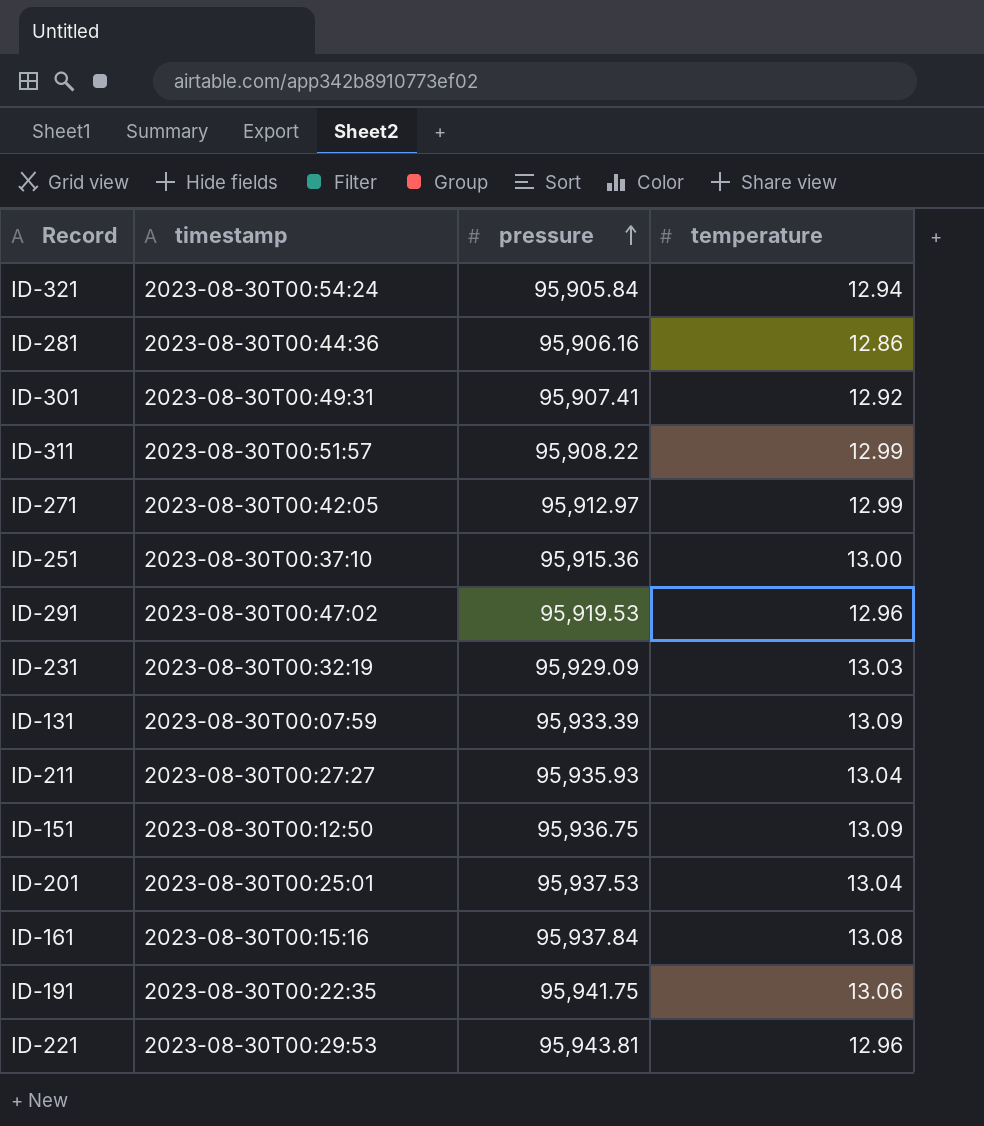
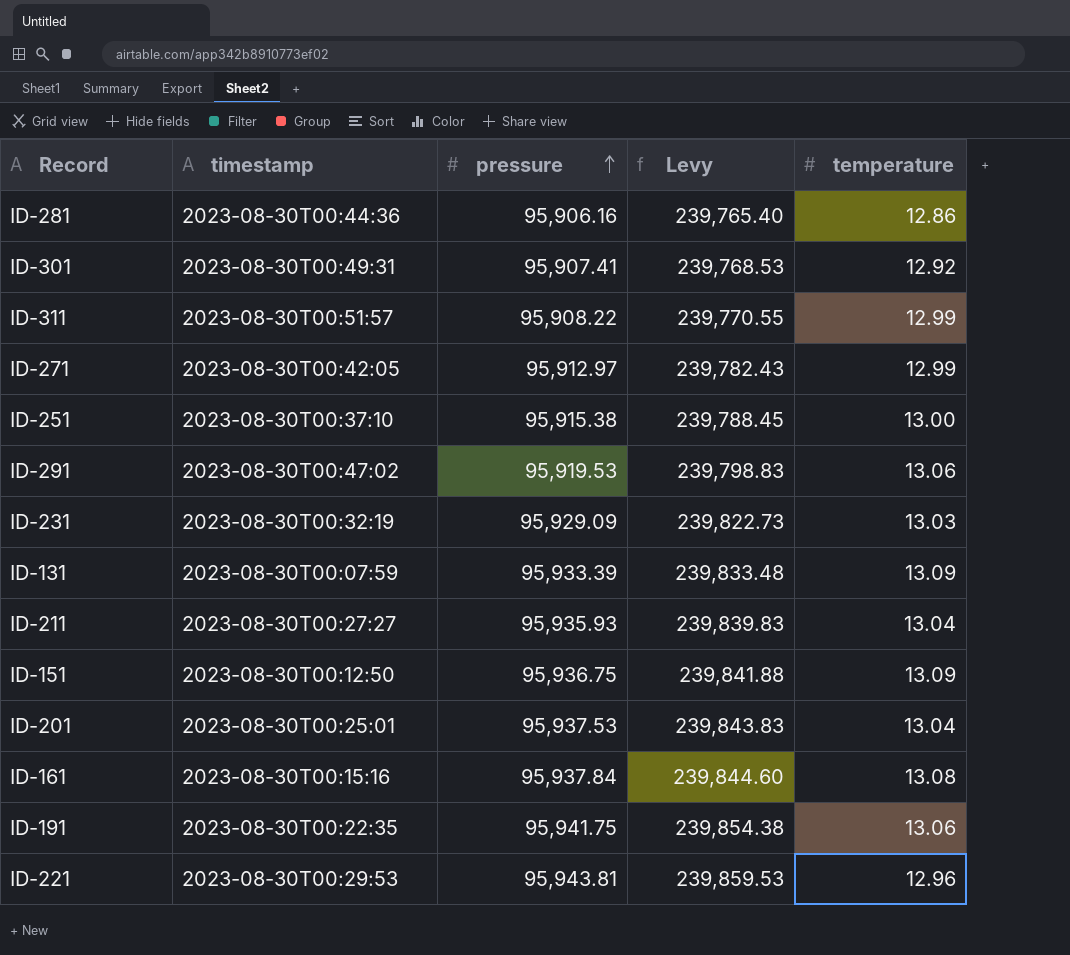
column Levy | formula: none -> [pressure] * 2.5
row ID-321: 2023-08-30T00:54:24 | 95,905.84 | 12.94 -> none
ID-251 | pressure: 95,915.36 -> 95,915.38
ID-291 | temperature: 12.96 -> 13.06

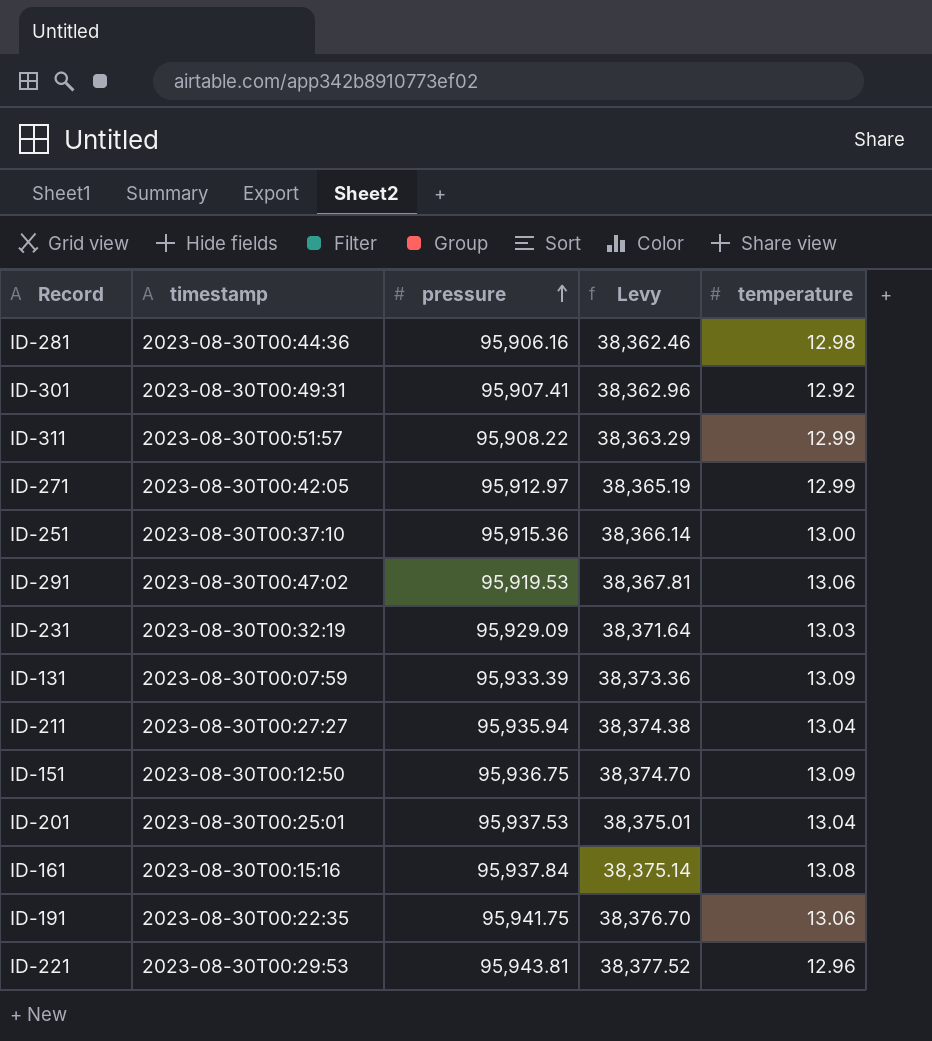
column Levy | formula: [pressure] * 2.5 -> [pressure] * 0.4
ID-281 | temperature: 12.86 -> 12.98
ID-251 | pressure: 95,915.38 -> 95,915.36
ID-211 | pressure: 95,935.93 -> 95,935.94

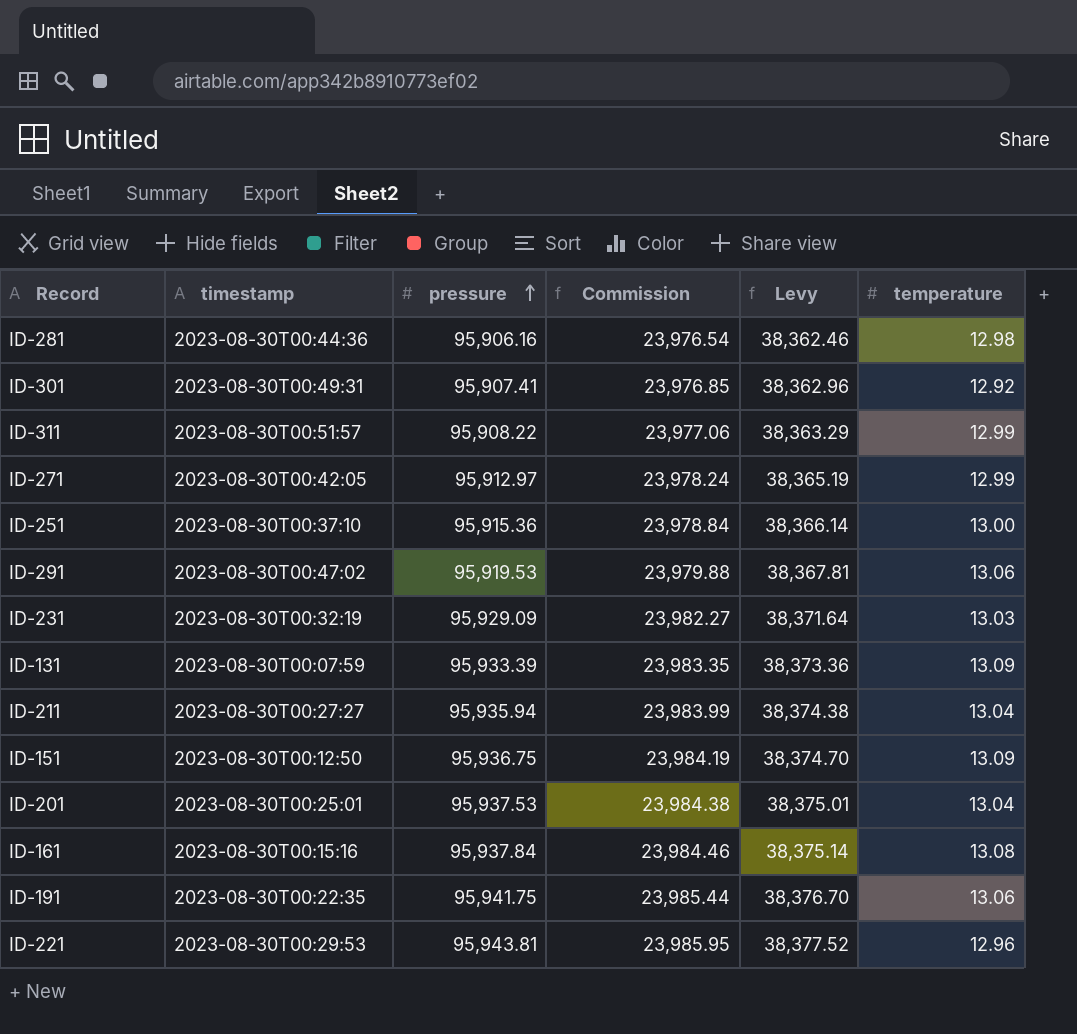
column Commission | formula: none -> [pressure] * 0.25

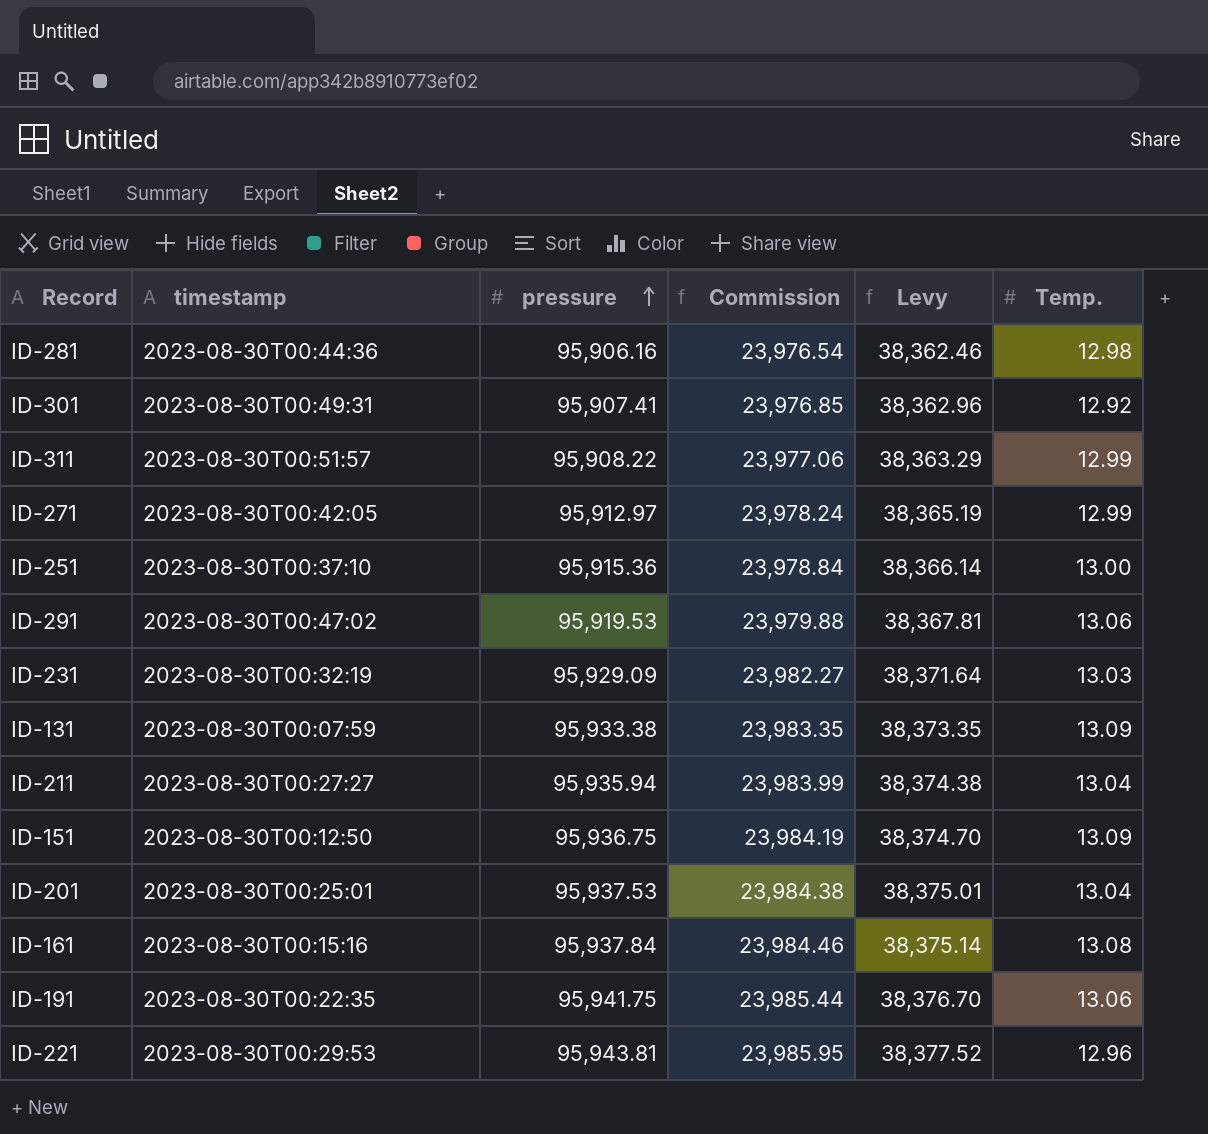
column name: temperature -> Temp.
ID-131 | pressure: 95,933.39 -> 95,933.38
ID-131 | Levy: 38,373.36 -> 38,373.35

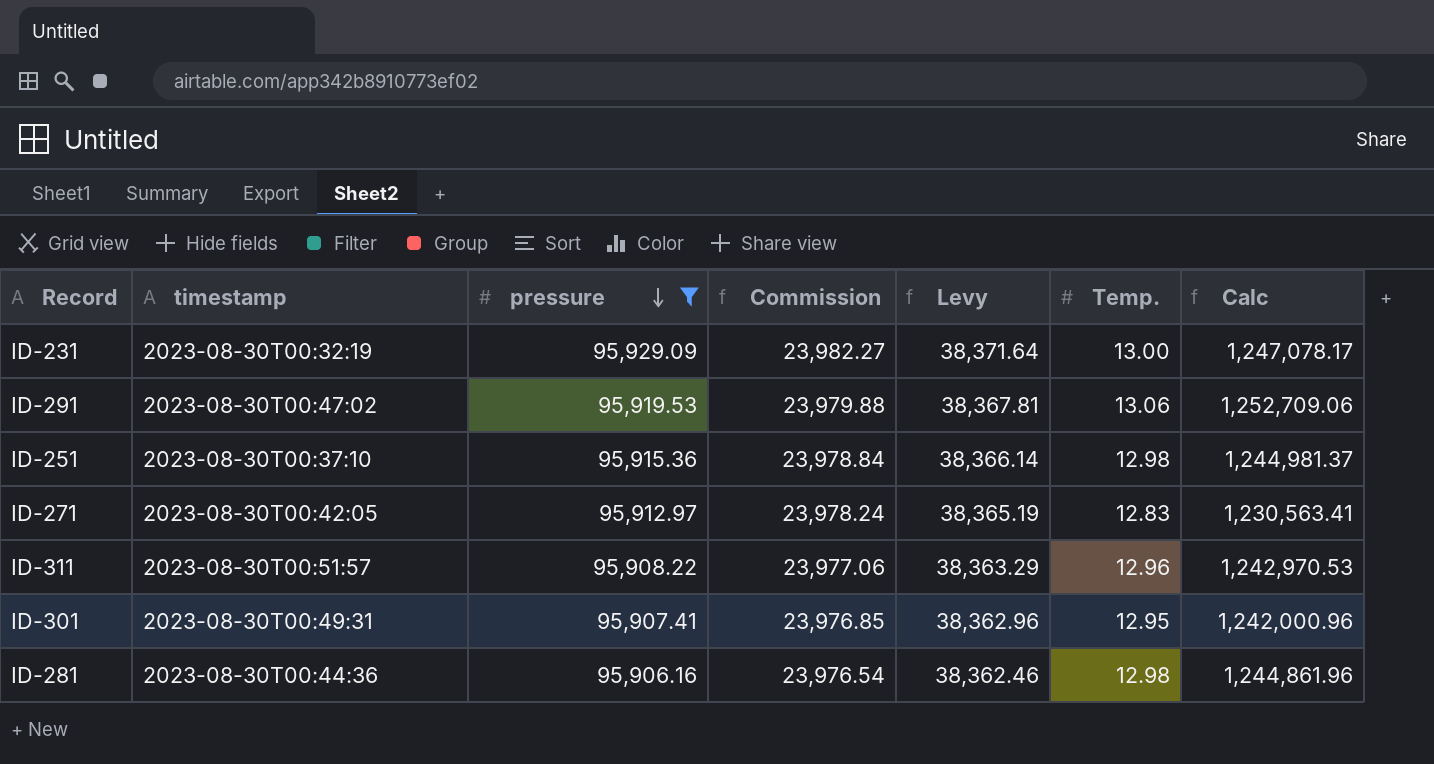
filter: none -> pressure <= 95,929.09
row order: pressure ascending -> pressure descending
column Calc | formula: none -> [pressure] * [Temp.]
ID-231 | Temp.: 13.03 -> 13.00
ID-251 | Temp.: 13.00 -> 12.98
ID-271 | Temp.: 12.99 -> 12.83
ID-311 | Temp.: 12.99 -> 12.96
ID-301 | Temp.: 12.92 -> 12.95

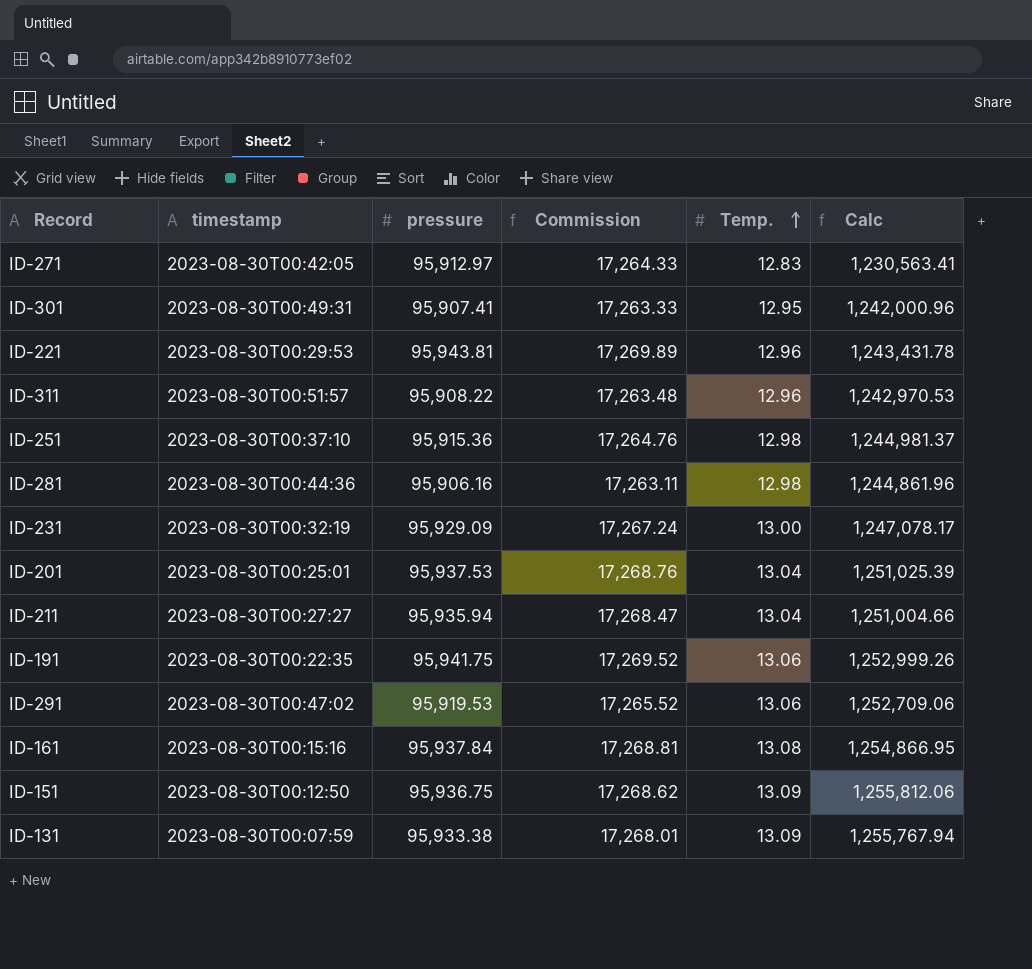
filter: pressure <= 95,929.09 -> none
row order: pressure descending -> Temp. ascending
column Levy | formula: [pressure] * 0.4 -> none
column Commission | formula: [pressure] * 0.25 -> [pressure] * 0.18

